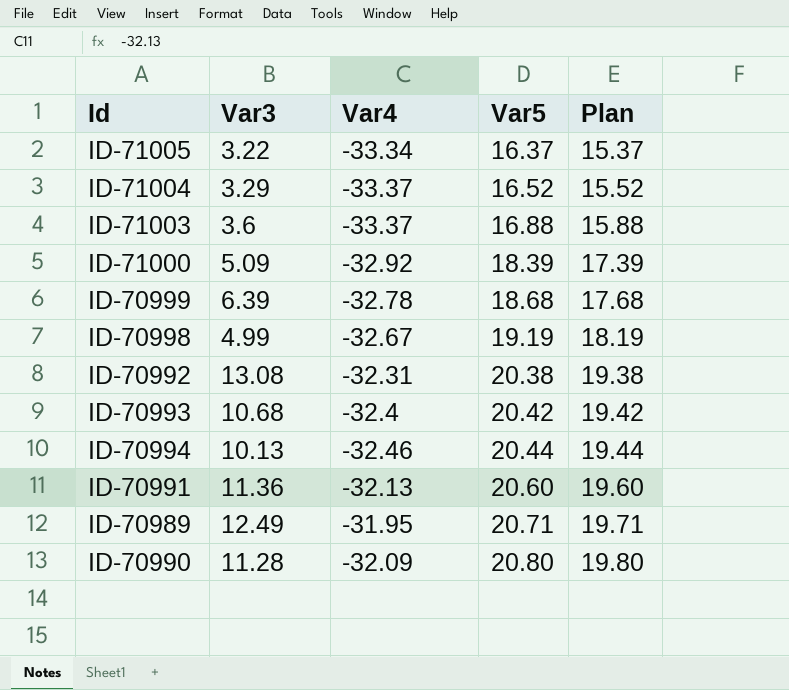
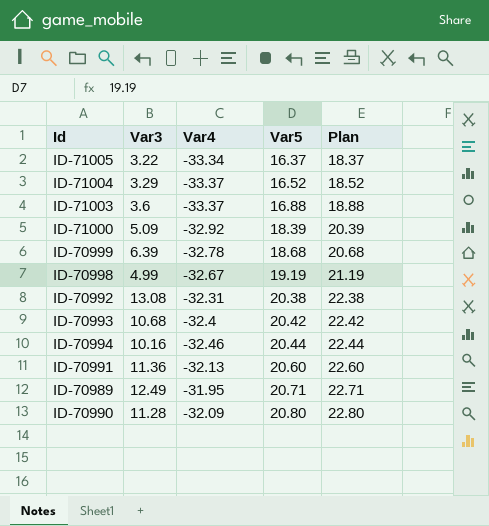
column Plan | formula: [Var5] - 1 -> [Var5] + 2
ID-70994 | Var3: 10.13 -> 10.16

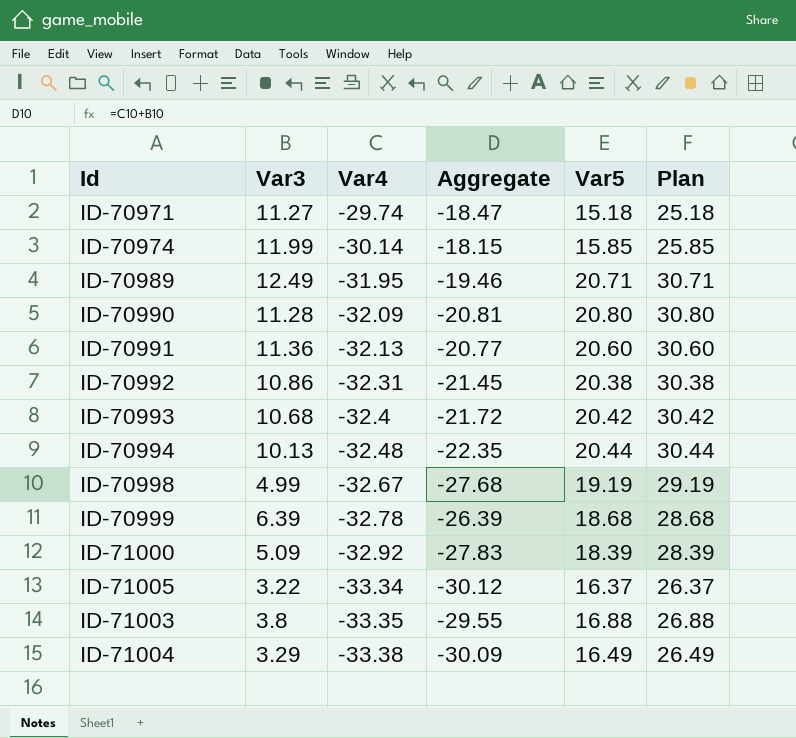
row order: Var5 ascending -> Var4 descending
column Aggregate | formula: none -> [Var3] + [Var4]
column Plan | formula: [Var5] + 2 -> [Var5] + 10
row ID-70971: none -> 11.27 | -29.74 | -18.47 | 15.18 | 25.18
row ID-70974: none -> 11.99 | -30.14 | -18.15 | 15.85 | 25.85
ID-70992 | Var3: 13.08 -> 10.86
ID-70994 | Var3: 10.16 -> 10.13
ID-70994 | Var4: -32.46 -> -32.48
ID-71003 | Var3: 3.6 -> 3.8
ID-71003 | Var4: -33.37 -> -33.35
ID-71004 | Var4: -33.37 -> -33.38
ID-71004 | Var5: 16.52 -> 16.49

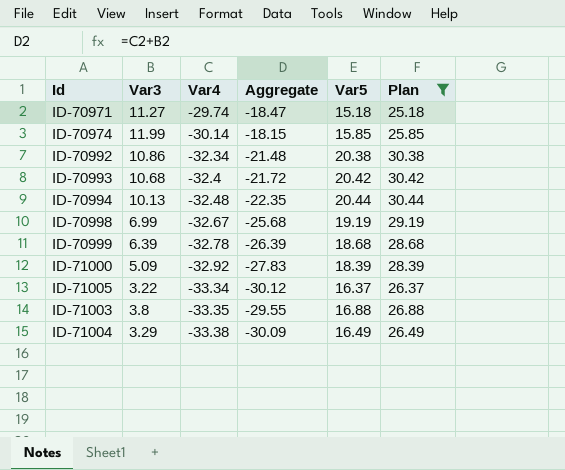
filter: none -> Plan <= 30.44
ID-70992 | Var4: -32.31 -> -32.34
ID-70992 | Aggregate: -21.45 -> -21.48
ID-70998 | Var3: 4.99 -> 6.99
ID-70998 | Aggregate: -27.68 -> -25.68

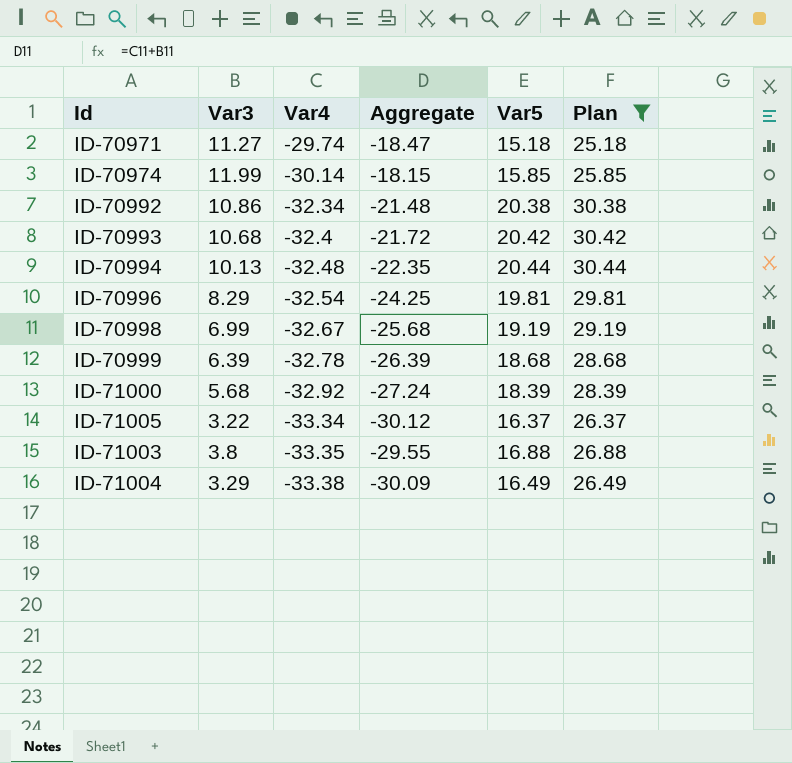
row ID-70996: none -> 8.29 | -32.54 | -24.25 | 19.81 | 29.81
ID-71000 | Var3: 5.09 -> 5.68
ID-71000 | Aggregate: -27.83 -> -27.24

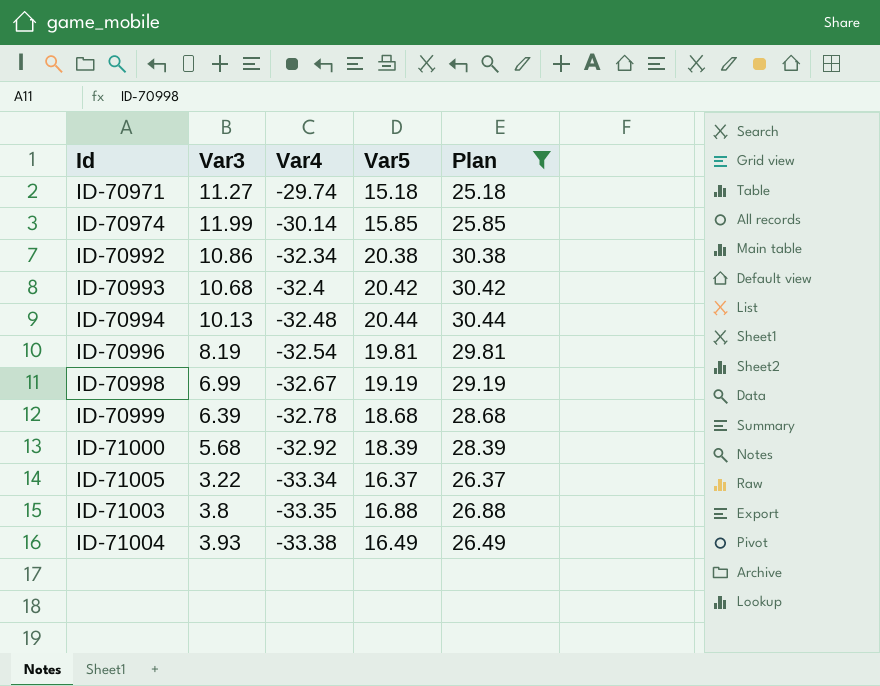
column Aggregate | formula: [Var3] + [Var4] -> none
ID-70996 | Var3: 8.29 -> 8.19
ID-71004 | Var3: 3.29 -> 3.93

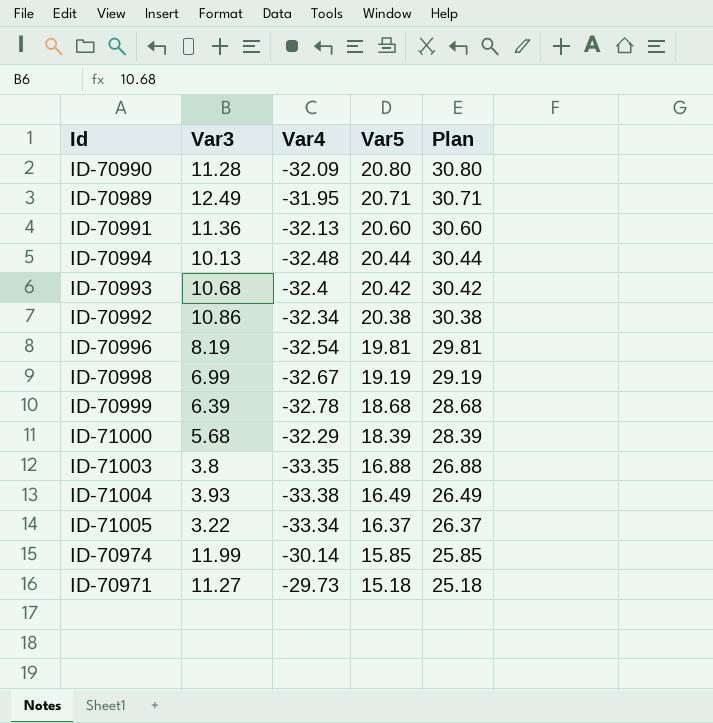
filter: Plan <= 30.44 -> none
row order: Var4 descending -> Var5 descending
ID-71000 | Var4: -32.92 -> -32.29
ID-70971 | Var4: -29.74 -> -29.73

